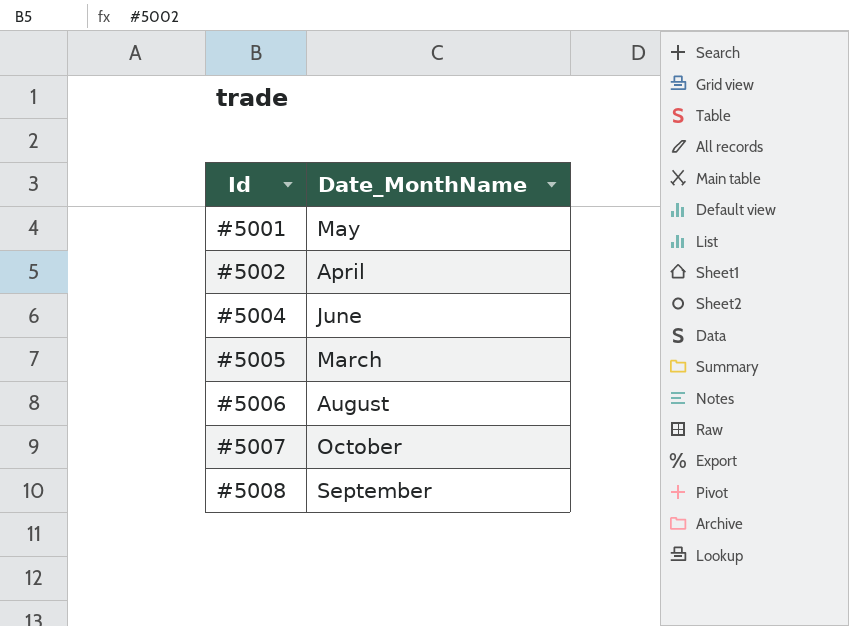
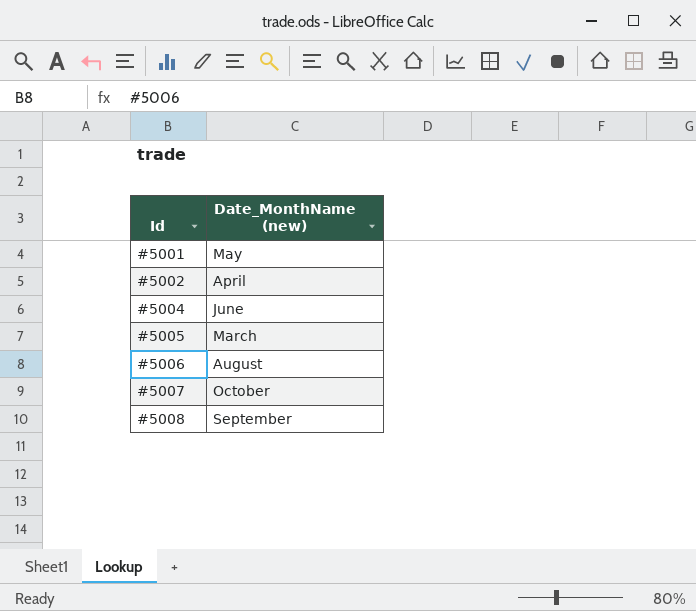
column name: Date_MonthName -> Date_MonthName (new)

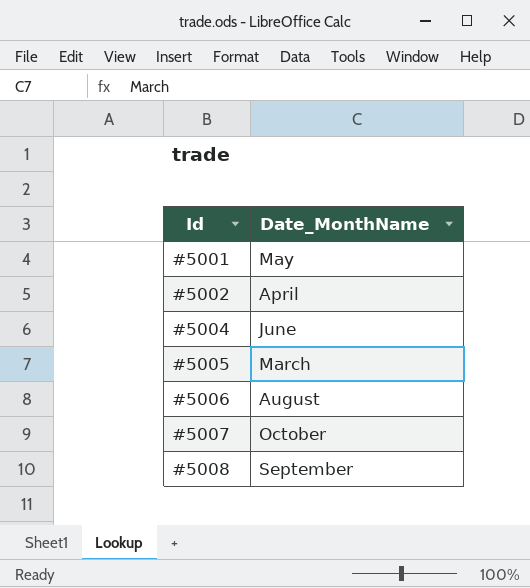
column name: Date_MonthName (new) -> Date_MonthName

